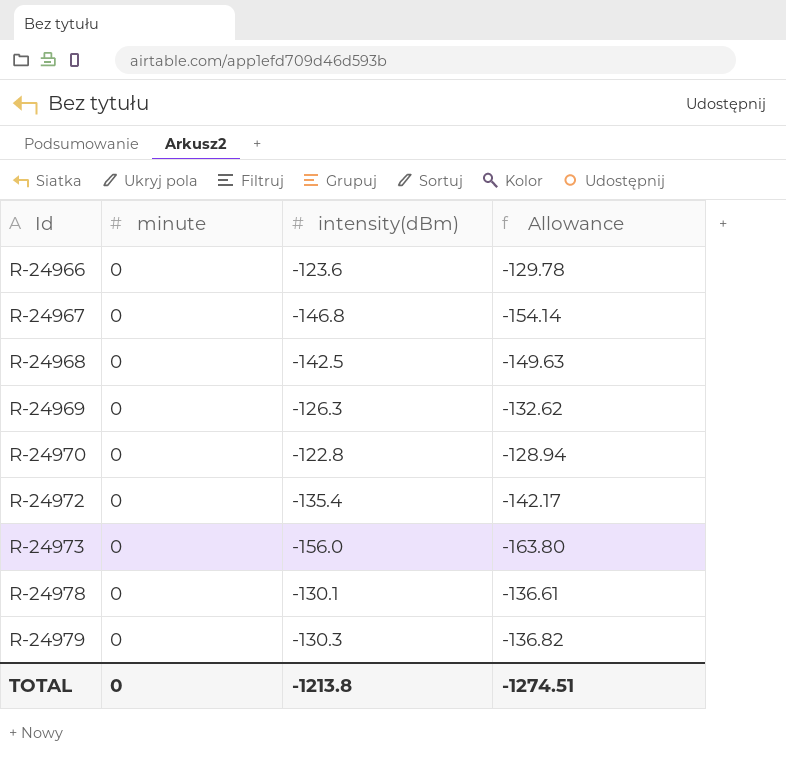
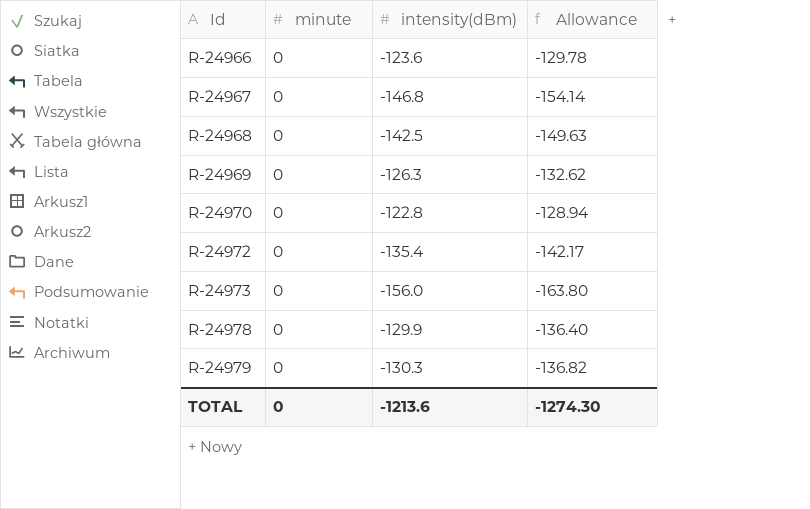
R-24978 | intensity(dBm): -130.1 -> -129.9
R-24978 | Allowance: -136.61 -> -136.40
TOTAL | intensity(dBm): -1213.8 -> -1213.6
TOTAL | Allowance: -1274.51 -> -1274.30

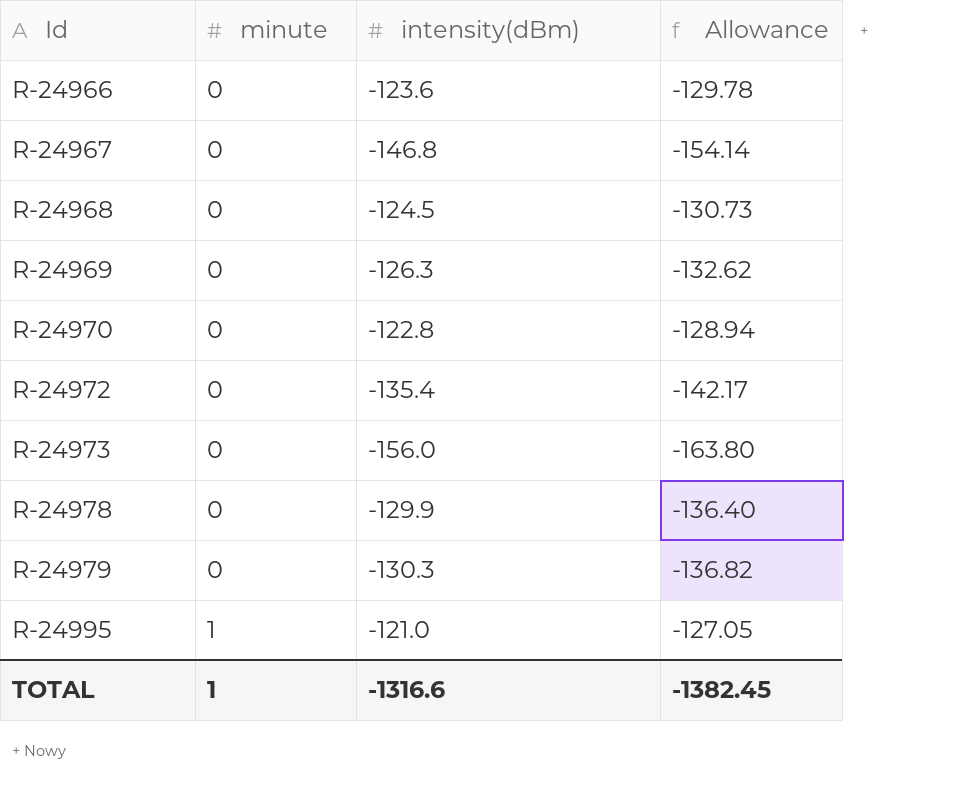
R-24968 | intensity(dBm): -142.5 -> -124.5
R-24968 | Allowance: -149.63 -> -130.73
row R-24995: none -> 1 | -121.0 | -127.05
TOTAL | minute: 0 -> 1
TOTAL | intensity(dBm): -1213.6 -> -1316.6
TOTAL | Allowance: -1274.30 -> -1382.45

